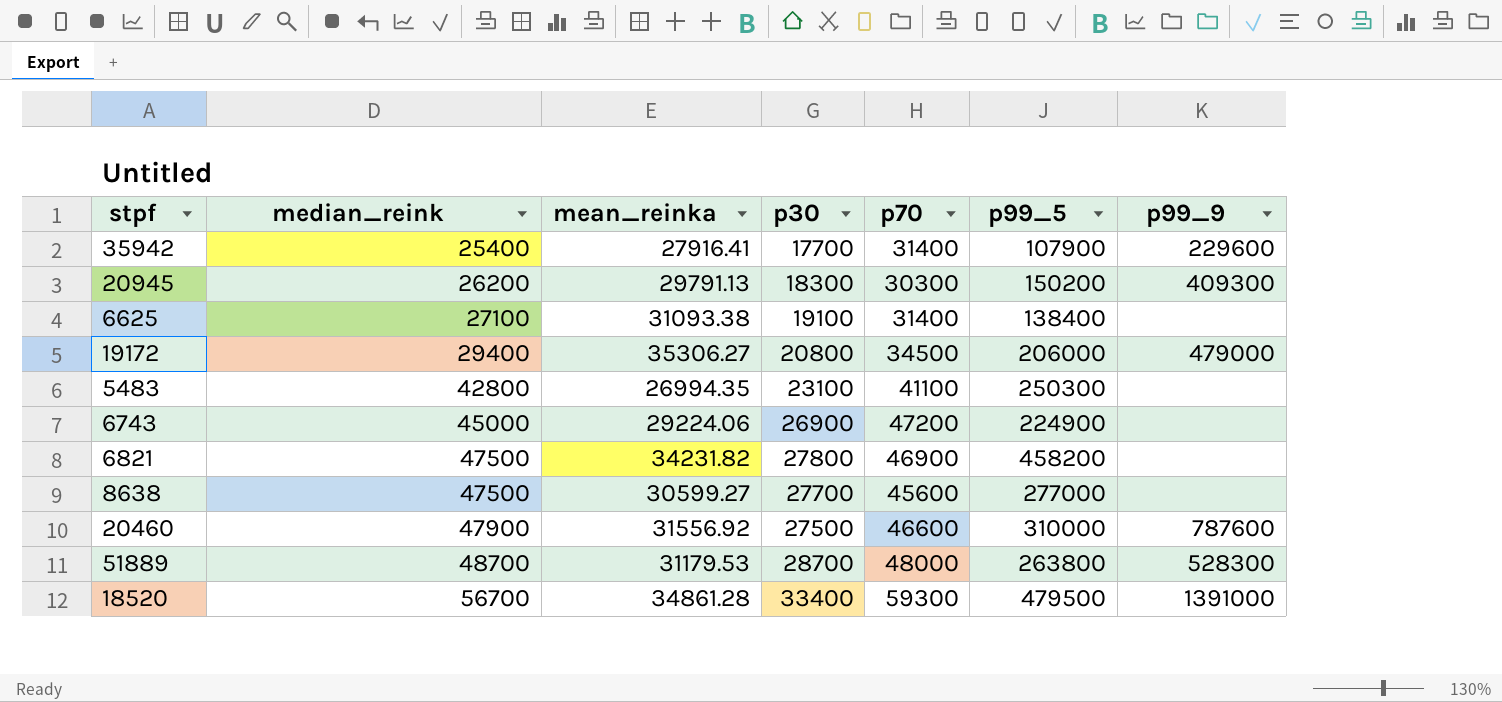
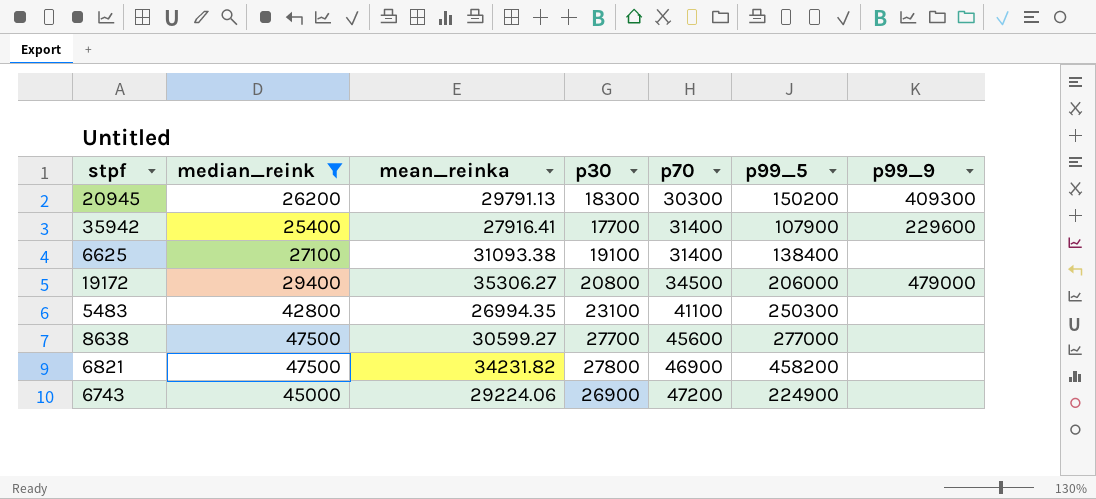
filter: none -> median_reink <= 47500
row order: median_reink ascending -> p70 ascending

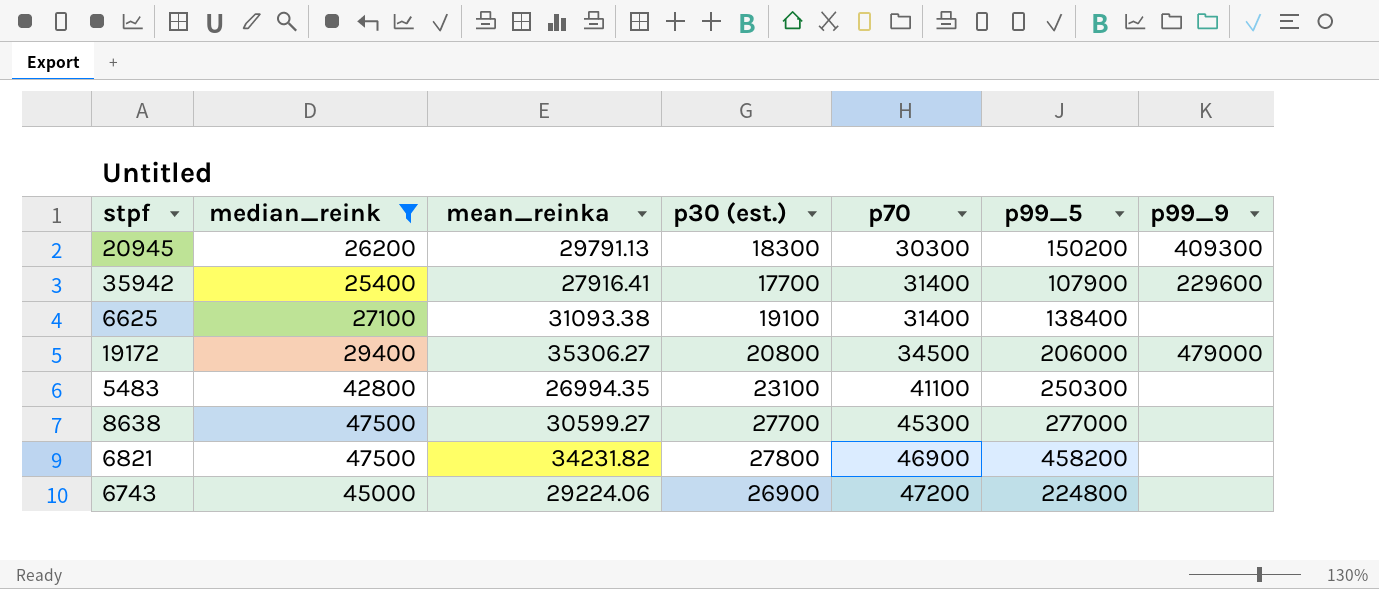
column name: p30 -> p30 (est.)
8638 | p70: 45600 -> 45300
6743 | p99_5: 224900 -> 224800

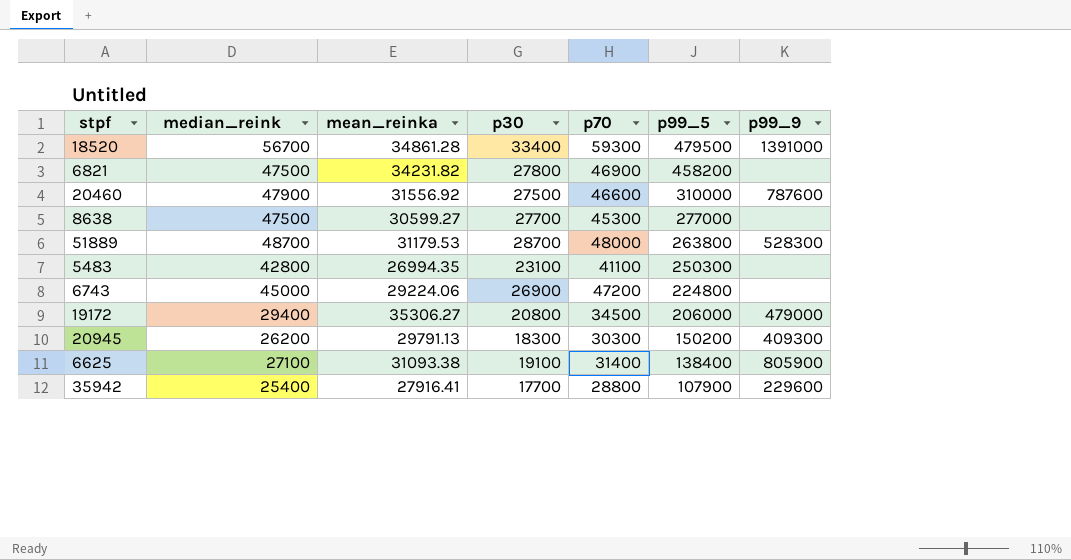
filter: median_reink <= 47500 -> none
row order: p70 ascending -> p99_5 descending
column name: p30 (est.) -> p30
6625 | p99_9: none -> 805900
35942 | p70: 31400 -> 28800

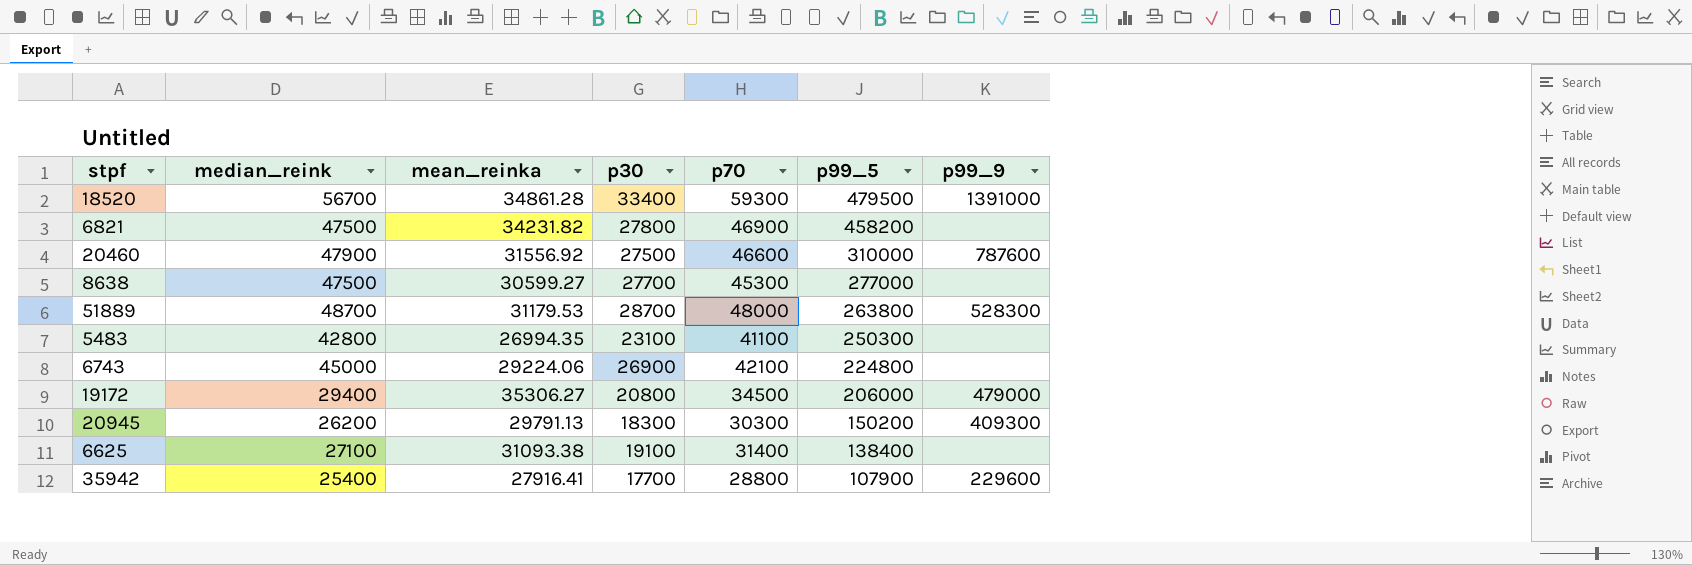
6743 | p70: 47200 -> 42100
6625 | p99_9: 805900 -> none

